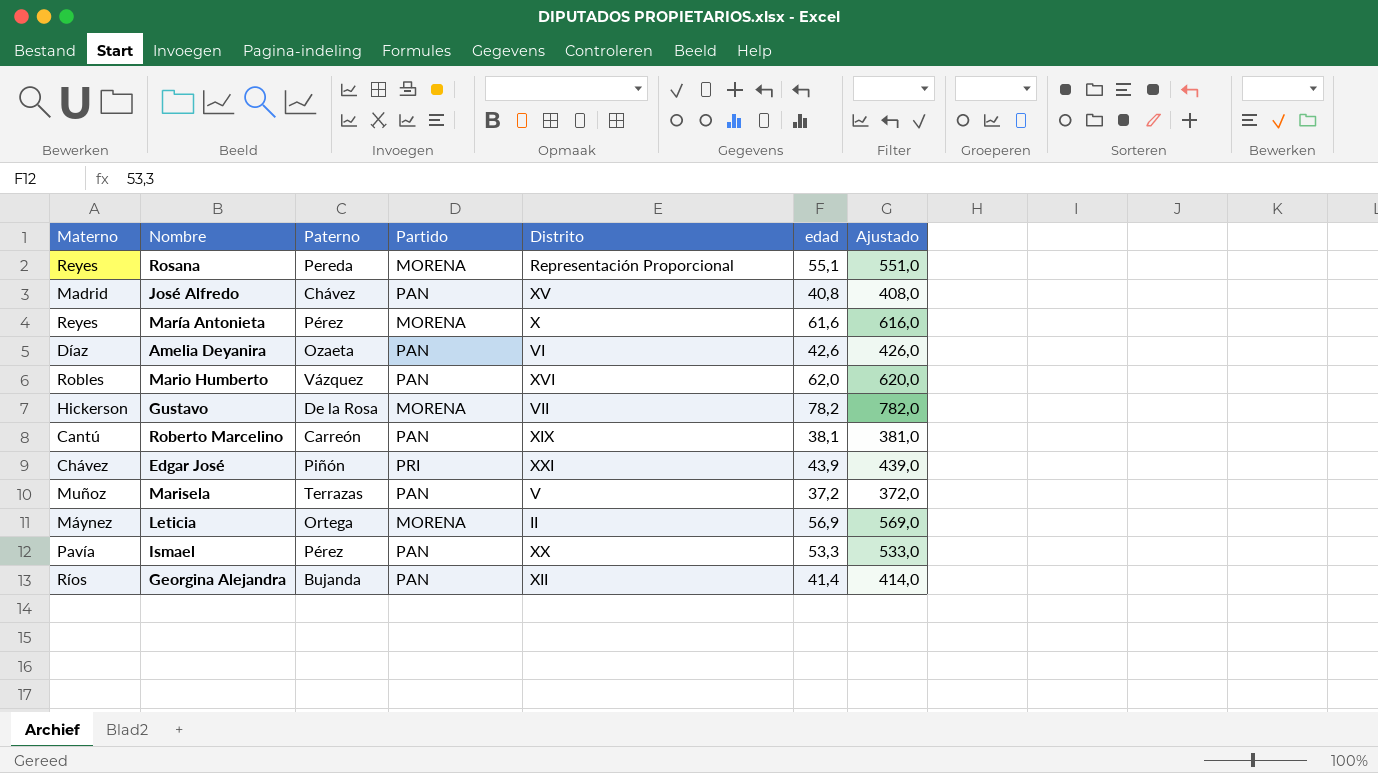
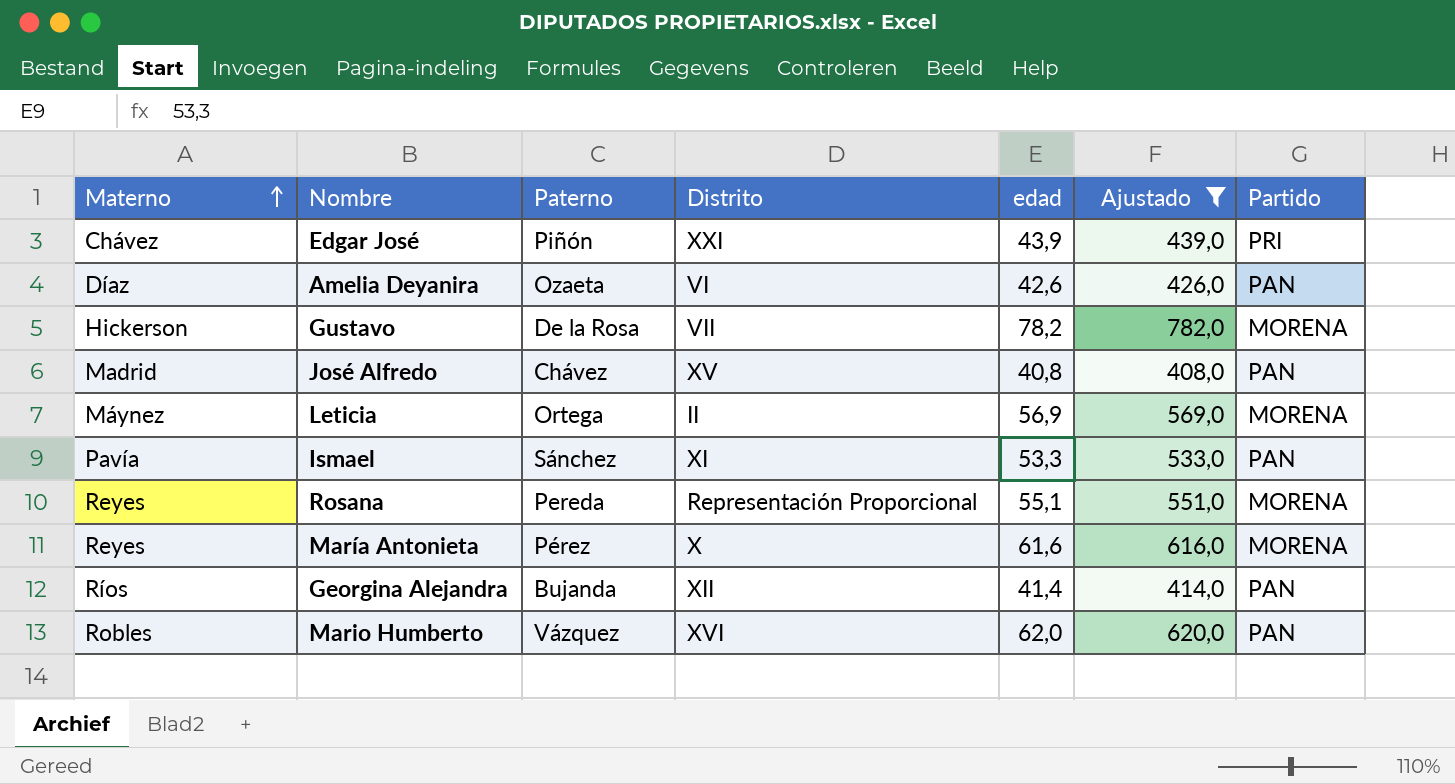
filter: none -> Ajustado >= 408,0
row order: none -> Materno ascending
column Partido | position: 4 -> 7
Ismael | Paterno: Pérez -> Sánchez
Ismael | Distrito: XX -> XI

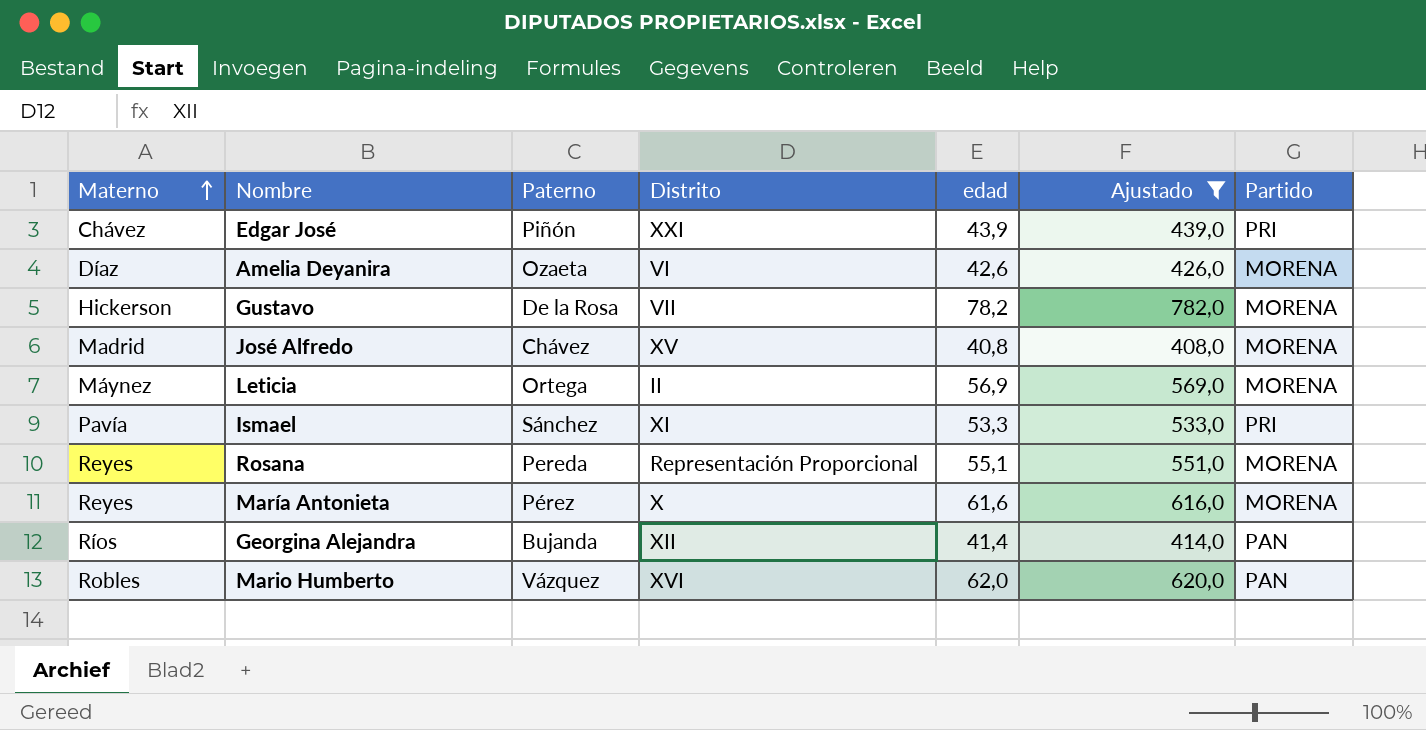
Amelia Deyanira | Partido: PAN -> MORENA
José Alfredo | Partido: PAN -> MORENA
Ismael | Partido: PAN -> PRI

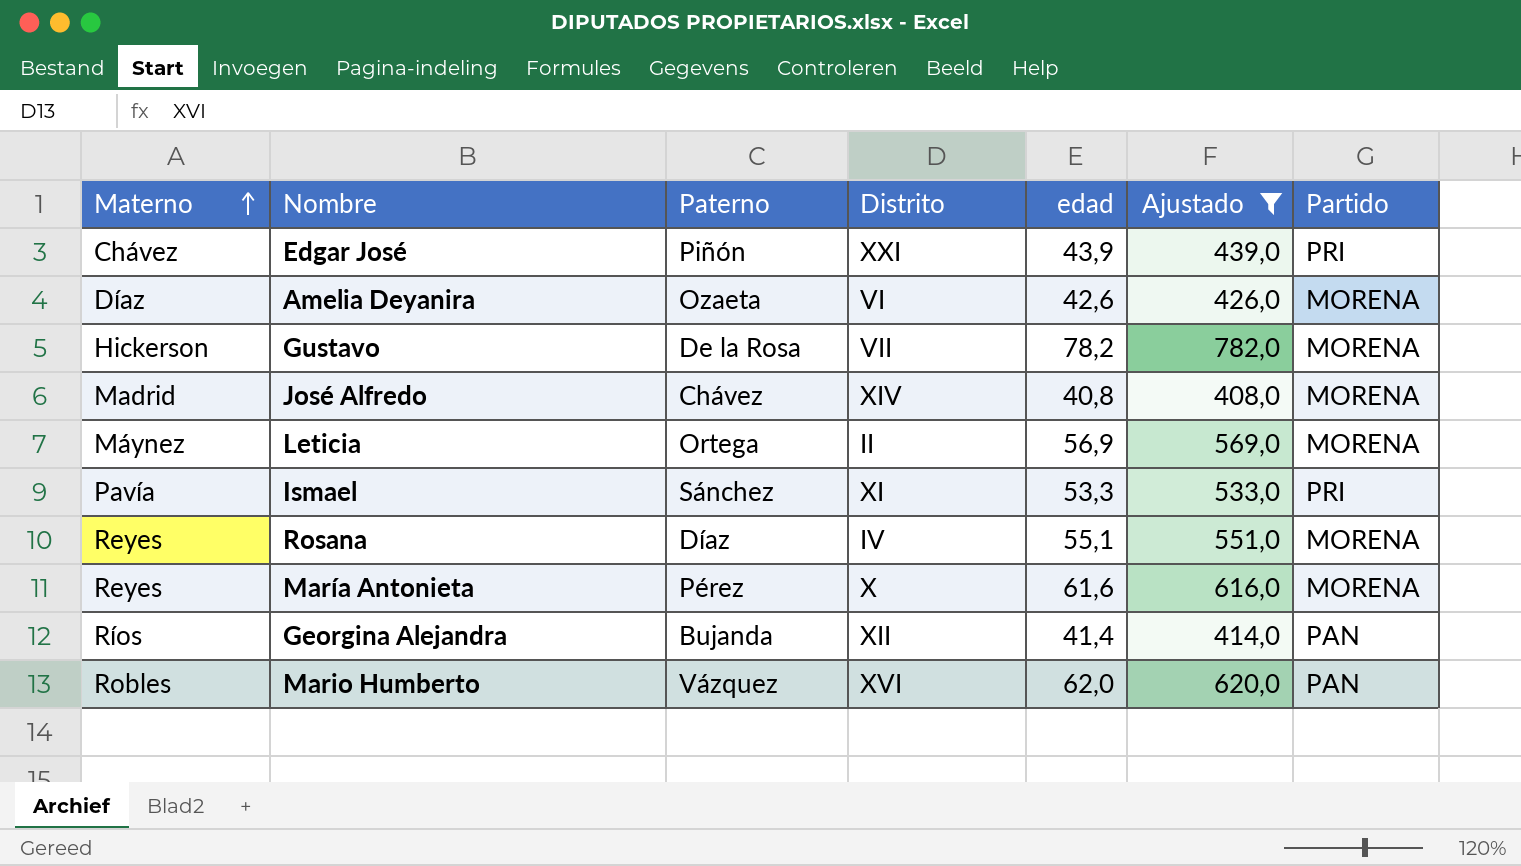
José Alfredo | Distrito: XV -> XIV
Rosana | Paterno: Pereda -> Díaz
Rosana | Distrito: Representación Proporcional -> IV

